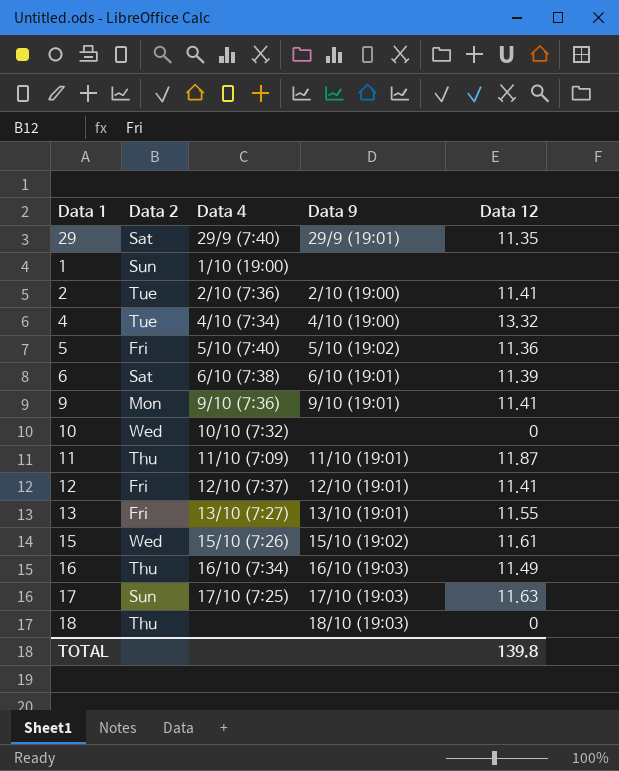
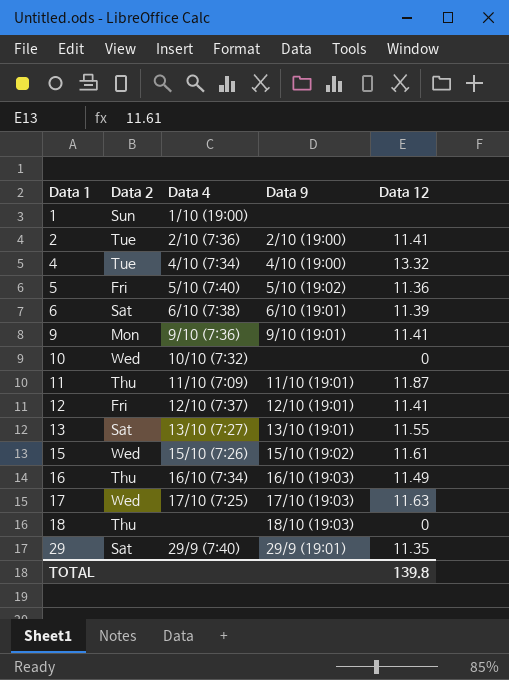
row order: none -> Data 1 ascending
13 | Data 2: Fri -> Sat
17 | Data 2: Sun -> Wed

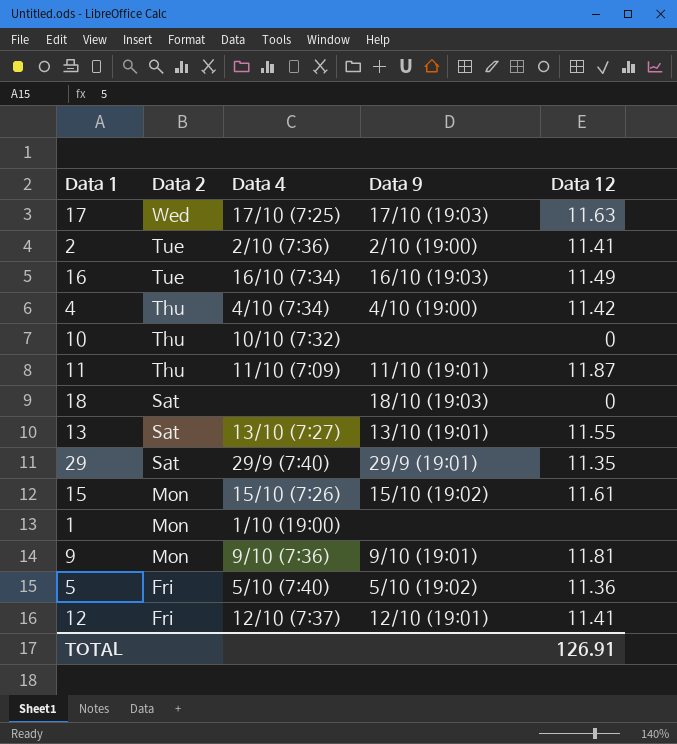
row order: Data 1 ascending -> Data 2 descending
row 6: Sat | 6/10 (7:38) | 6/10 (19:01) | 11.39 -> none
16 | Data 2: Thu -> Tue
4 | Data 2: Tue -> Thu
4 | Data 12: 13.32 -> 11.42
10 | Data 2: Wed -> Thu
18 | Data 2: Thu -> Sat
15 | Data 2: Wed -> Mon
1 | Data 2: Sun -> Mon
9 | Data 12: 11.41 -> 11.81
TOTAL | Data 12: 139.8 -> 126.91

